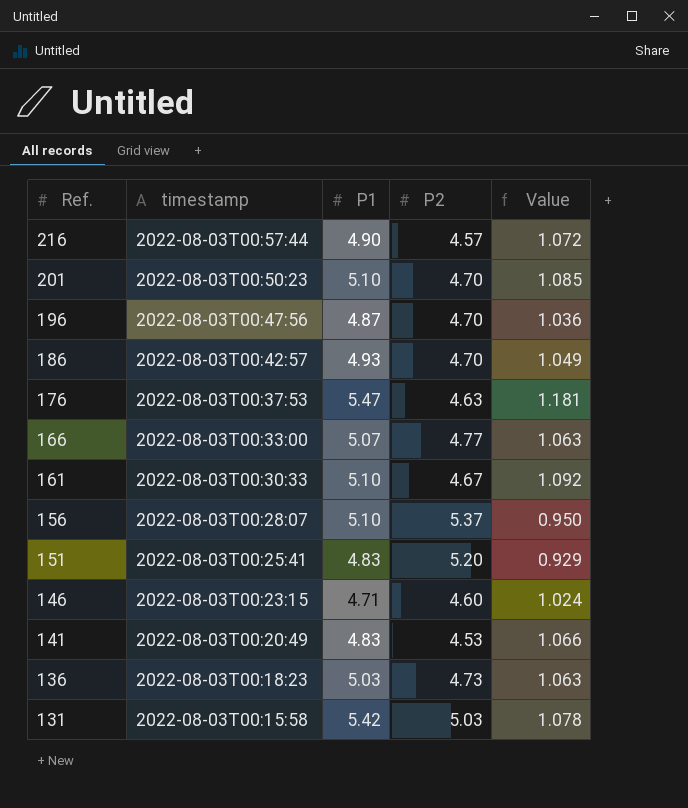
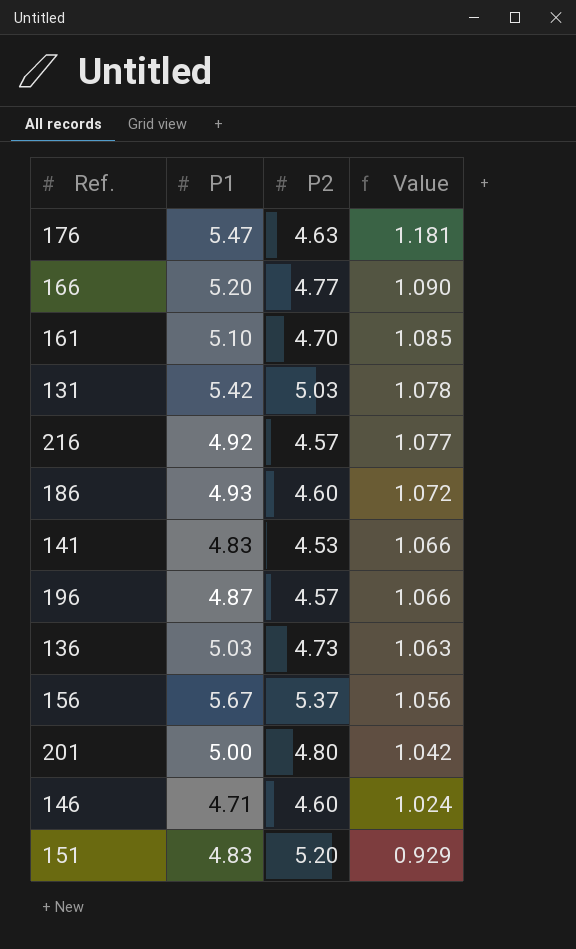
row order: Ref. descending -> Value descending
column timestamp | position: 2 -> none
166 | P1: 5.07 -> 5.20
166 | Value: 1.063 -> 1.090
161 | P2: 4.67 -> 4.70
161 | Value: 1.092 -> 1.085
216 | P1: 4.90 -> 4.92
216 | Value: 1.072 -> 1.077
186 | P2: 4.70 -> 4.60
186 | Value: 1.049 -> 1.072
196 | P2: 4.70 -> 4.57
196 | Value: 1.036 -> 1.066
156 | P1: 5.10 -> 5.67
156 | Value: 0.950 -> 1.056
201 | P1: 5.10 -> 5.00
201 | P2: 4.70 -> 4.80
201 | Value: 1.085 -> 1.042

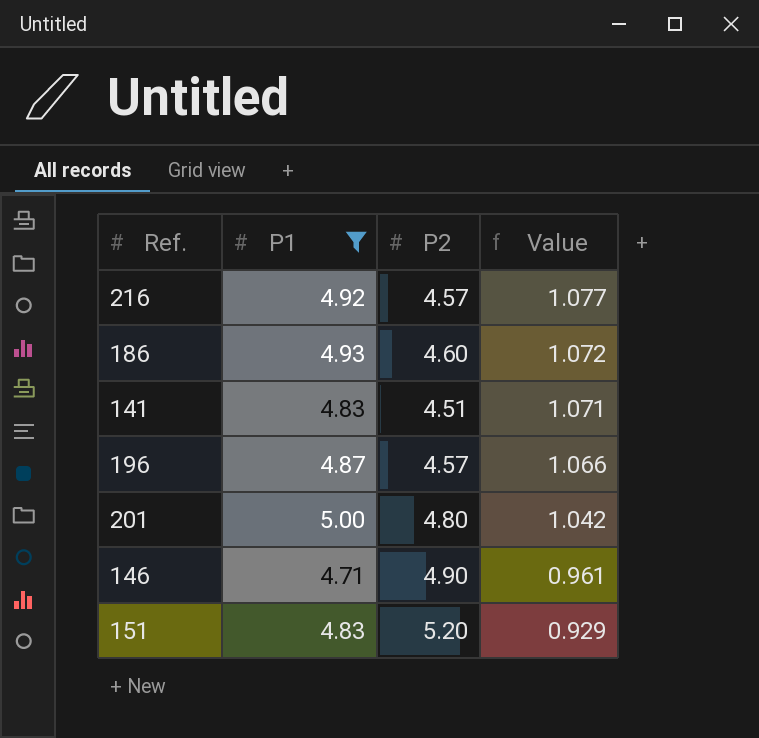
filter: none -> P1 <= 5.00
141 | P2: 4.53 -> 4.51
141 | Value: 1.066 -> 1.071
146 | P2: 4.60 -> 4.90
146 | Value: 1.024 -> 0.961

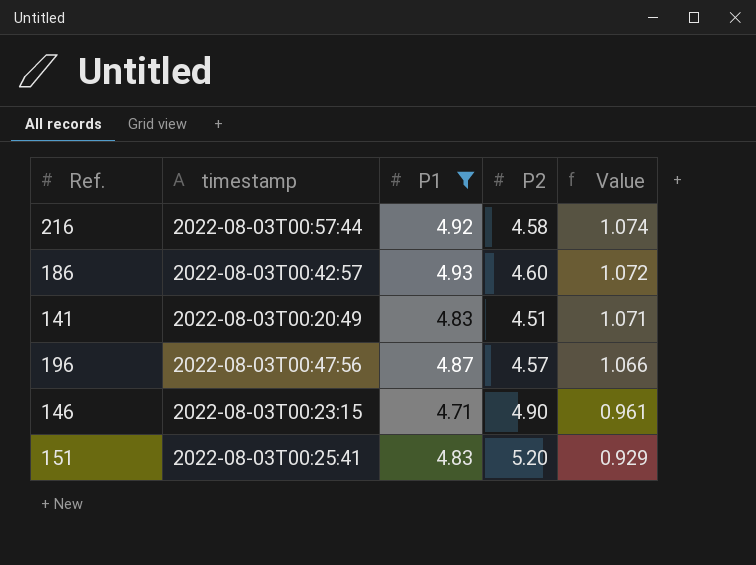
column timestamp | position: none -> 2
row 201: 5.00 | 4.80 | 1.042 -> none
216 | P2: 4.57 -> 4.58
216 | Value: 1.077 -> 1.074

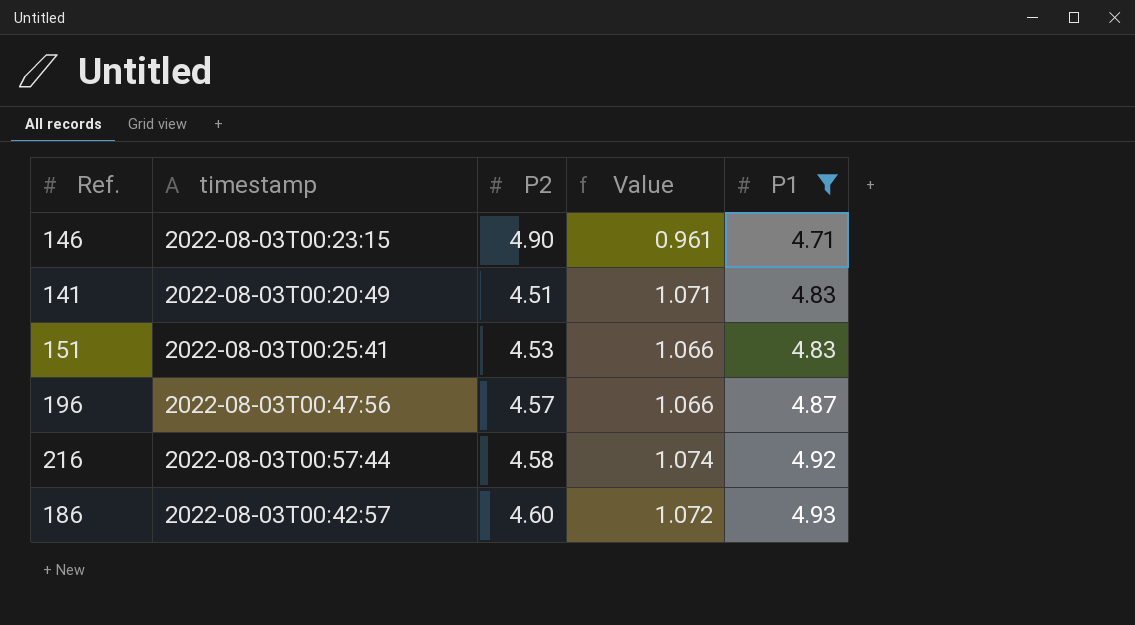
row order: Value descending -> P1 ascending
column P1 | position: 3 -> 5
151 | P2: 5.20 -> 4.53
151 | Value: 0.929 -> 1.066

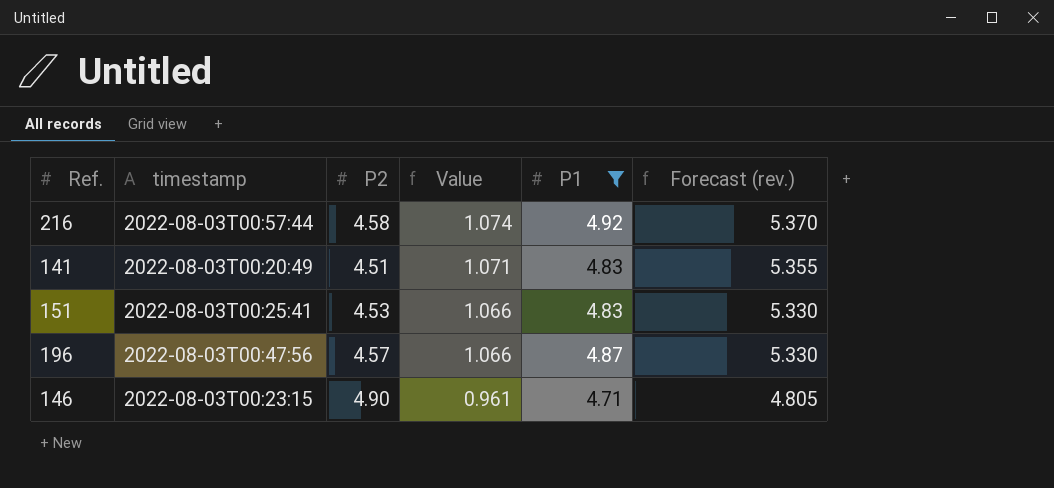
row order: P1 ascending -> Value descending
column Forecast (rev.) | formula: none -> [Value] * 5
row 186: 2022-08-03T00:42:57 | 4.60 | 1.072 | 4.93 -> none

